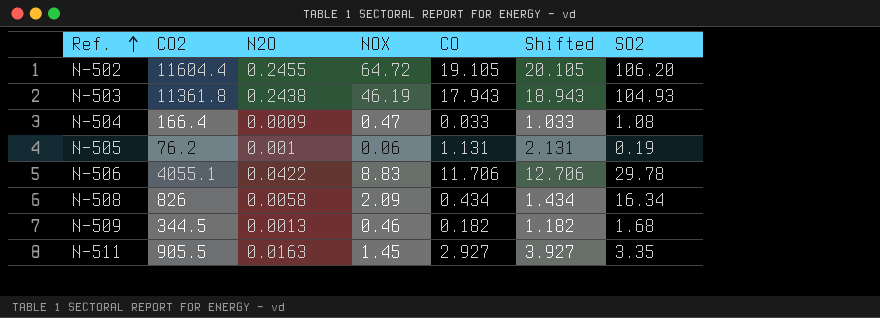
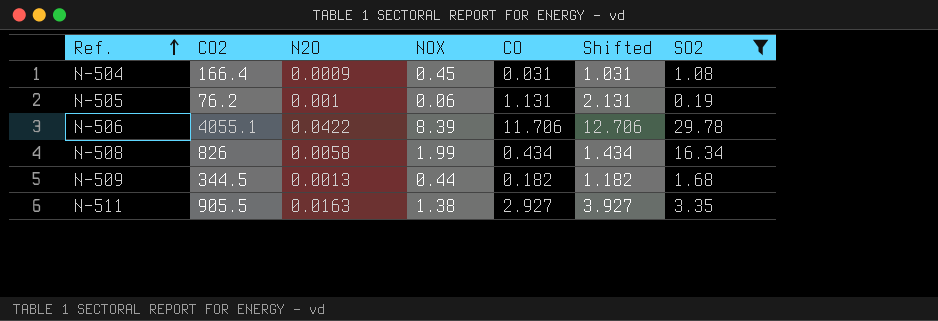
filter: none -> SO2 <= 29.78
N-504 | NOX: 0.47 -> 0.45
N-504 | CO: 0.033 -> 0.031
N-504 | Shifted: 1.033 -> 1.031
N-506 | NOX: 8.83 -> 8.39
N-508 | NOX: 2.09 -> 1.99
N-509 | NOX: 0.46 -> 0.44
N-511 | NOX: 1.45 -> 1.38

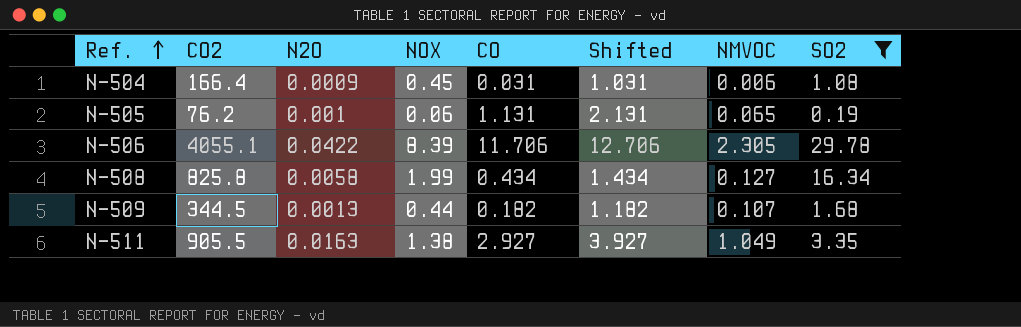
column NMVOC | position: none -> 7
N-508 | CO2: 826 -> 825.8

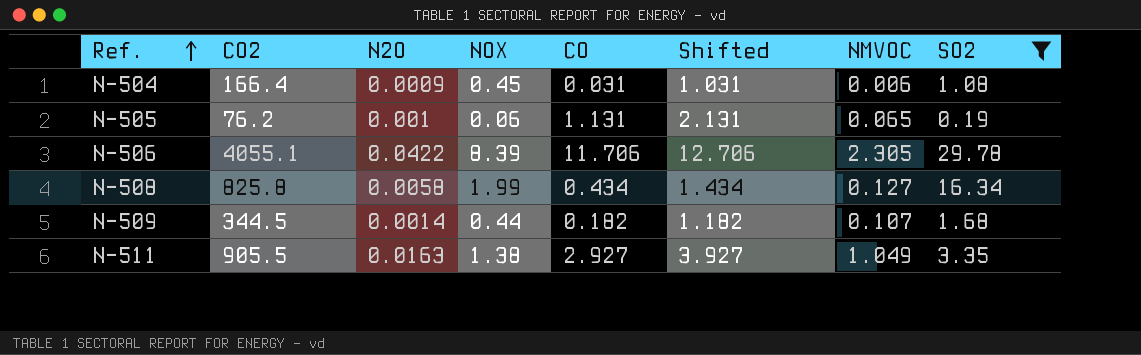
N-509 | N2O: 0.0013 -> 0.0014

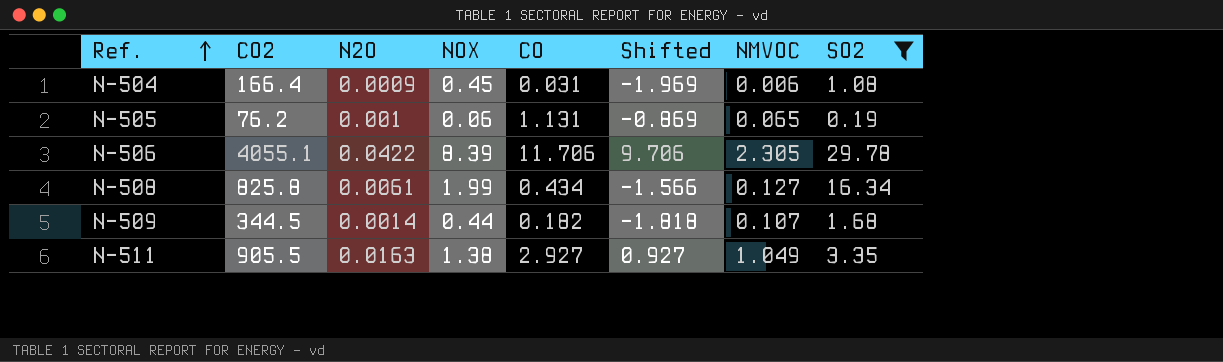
column Shifted | formula: [CO] + 1 -> [CO] - 2
N-508 | N2O: 0.0058 -> 0.0061

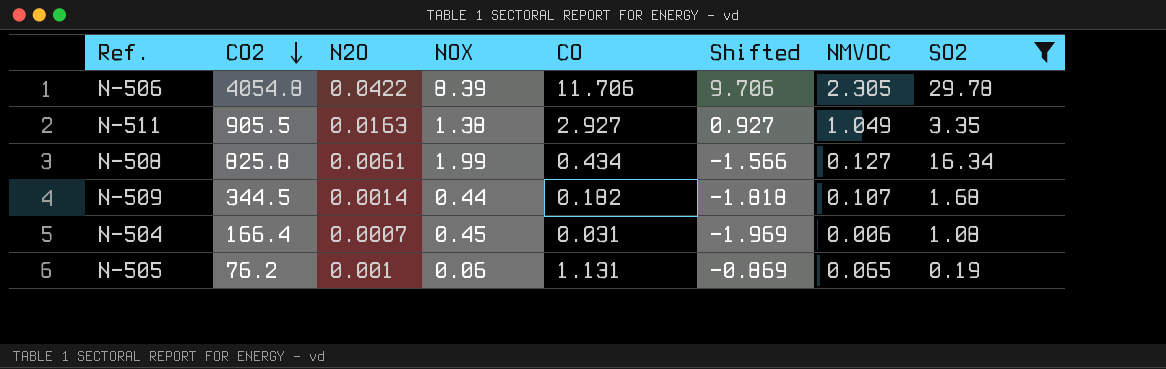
row order: Ref. ascending -> CO2 descending
N-506 | CO2: 4055.1 -> 4054.8
N-504 | N2O: 0.0009 -> 0.0007

